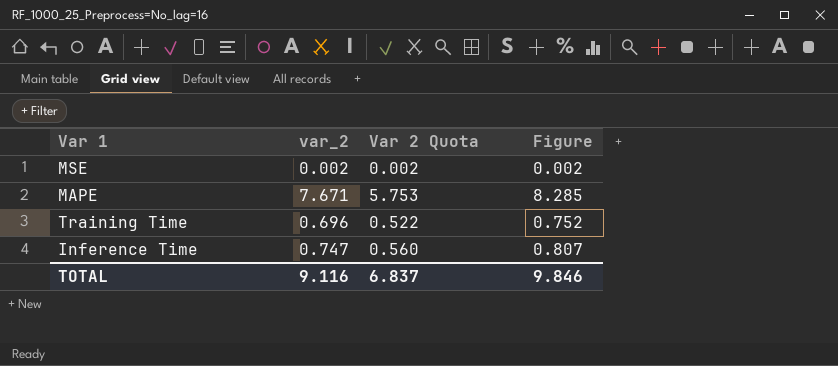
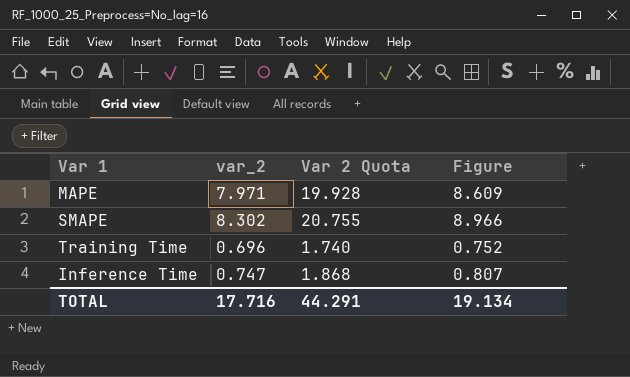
column Var 2 Quota | formula: [var_2] * 0.75 -> [var_2] * 2.5
row MSE: 0.002 | 0.002 | 0.002 -> none
MAPE | var_2: 7.671 -> 7.971
MAPE | Figure: 8.285 -> 8.609
row SMAPE: none -> 8.302 | 20.755 | 8.966
TOTAL | var_2: 9.116 -> 17.716
TOTAL | Var 2 Quota: 6.837 -> 44.291
TOTAL | Figure: 9.846 -> 19.134

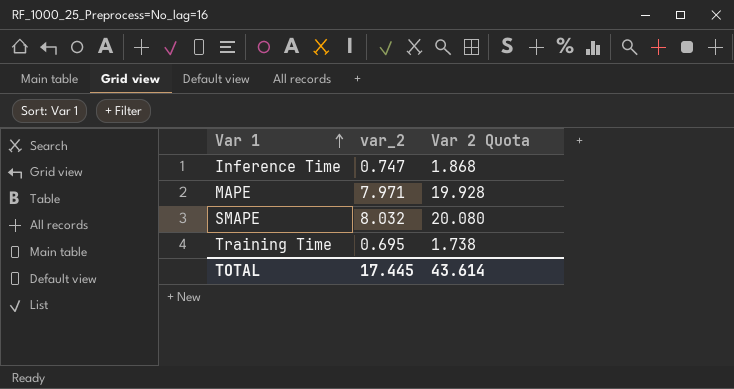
row order: none -> Var 1 ascending
column Figure | formula: [var_2] * 1.08 -> none
SMAPE | var_2: 8.302 -> 8.032
SMAPE | Var 2 Quota: 20.755 -> 20.080
Training Time | var_2: 0.696 -> 0.695
Training Time | Var 2 Quota: 1.740 -> 1.738
TOTAL | var_2: 17.716 -> 17.445
TOTAL | Var 2 Quota: 44.291 -> 43.614

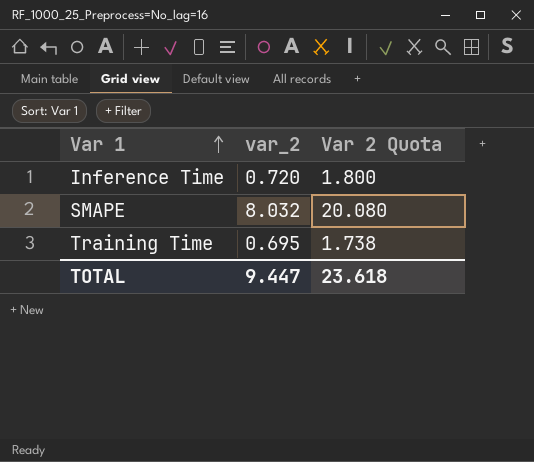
row MAPE: 7.971 | 19.928 -> none
Inference Time | var_2: 0.747 -> 0.720
Inference Time | Var 2 Quota: 1.868 -> 1.800
TOTAL | var_2: 17.445 -> 9.447
TOTAL | Var 2 Quota: 43.614 -> 23.618

